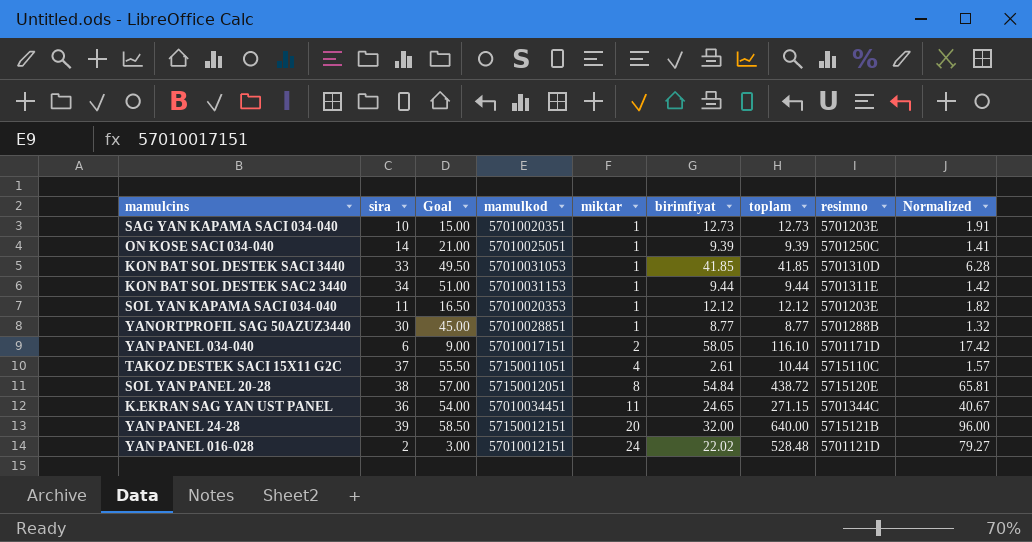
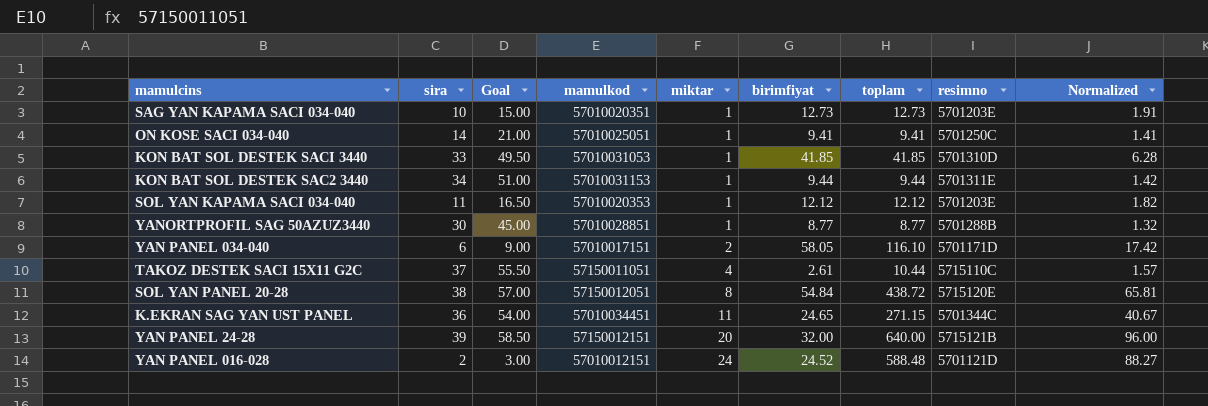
ON KOSE SACI 034-040 | birimfiyat: 9.39 -> 9.41
ON KOSE SACI 034-040 | toplam: 9.39 -> 9.41
YAN PANEL 016-028 | birimfiyat: 22.02 -> 24.52
YAN PANEL 016-028 | toplam: 528.48 -> 588.48
YAN PANEL 016-028 | Normalized: 79.27 -> 88.27

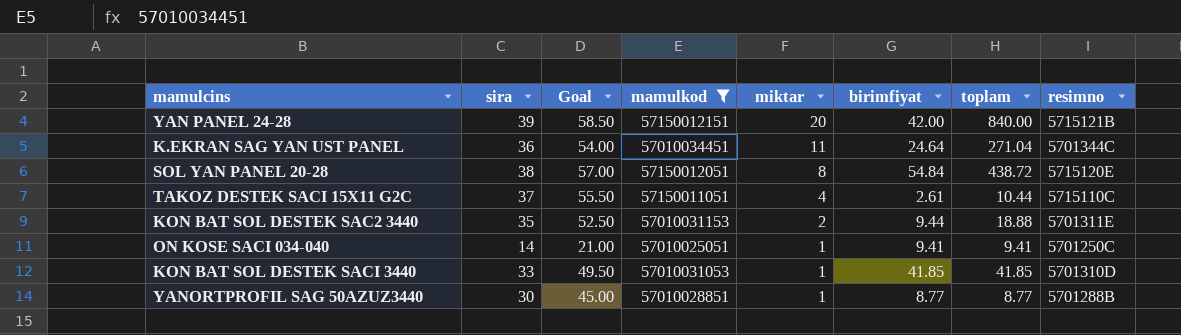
filter: none -> mamulkod >= 57010025051
row order: miktar ascending -> miktar descending
column Normalized | formula: [toplam] * 0.15 -> none
YAN PANEL 24-28 | birimfiyat: 32.00 -> 42.00
YAN PANEL 24-28 | toplam: 640.00 -> 840.00
K.EKRAN SAG YAN UST PANEL | birimfiyat: 24.65 -> 24.64
K.EKRAN SAG YAN UST PANEL | toplam: 271.15 -> 271.04
KON BAT SOL DESTEK SAC2 3440 | sira: 34 -> 35
KON BAT SOL DESTEK SAC2 3440 | Goal: 51.00 -> 52.50
KON BAT SOL DESTEK SAC2 3440 | miktar: 1 -> 2
KON BAT SOL DESTEK SAC2 3440 | toplam: 9.44 -> 18.88

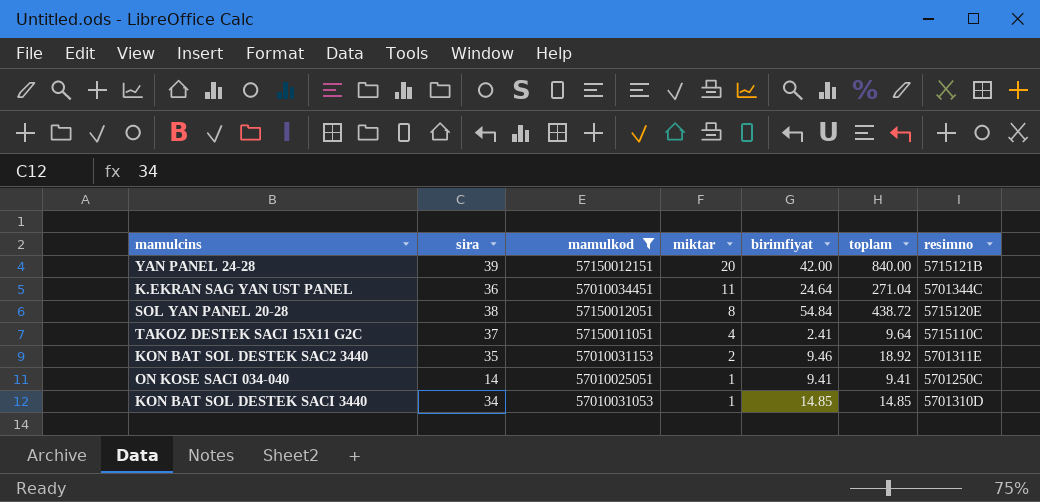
column Goal | formula: [sira] * 1.5 -> none
row YANORTPROFIL SAG 50AZUZ3440: 30 | 45.00 | 57010028851 | 1 | 8.77 | 8.77 | 5701288B -> none
TAKOZ DESTEK SACI 15X11 G2C | birimfiyat: 2.61 -> 2.41
TAKOZ DESTEK SACI 15X11 G2C | toplam: 10.44 -> 9.64
KON BAT SOL DESTEK SAC2 3440 | birimfiyat: 9.44 -> 9.46
KON BAT SOL DESTEK SAC2 3440 | toplam: 18.88 -> 18.92
KON BAT SOL DESTEK SACI 3440 | sira: 33 -> 34
KON BAT SOL DESTEK SACI 3440 | birimfiyat: 41.85 -> 14.85
KON BAT SOL DESTEK SACI 3440 | toplam: 41.85 -> 14.85

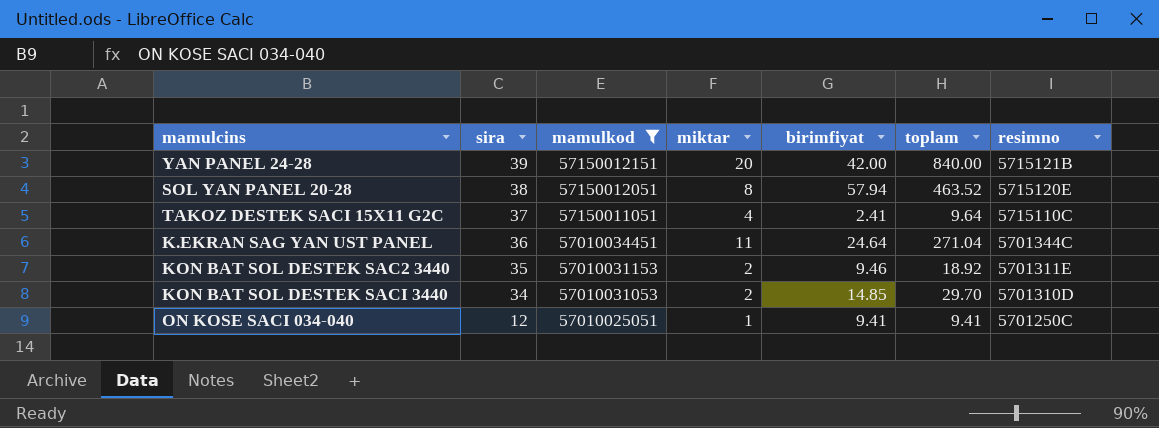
row order: miktar descending -> sira descending
SOL YAN PANEL 20-28 | birimfiyat: 54.84 -> 57.94
SOL YAN PANEL 20-28 | toplam: 438.72 -> 463.52
KON BAT SOL DESTEK SACI 3440 | miktar: 1 -> 2
KON BAT SOL DESTEK SACI 3440 | toplam: 14.85 -> 29.70
ON KOSE SACI 034-040 | sira: 14 -> 12

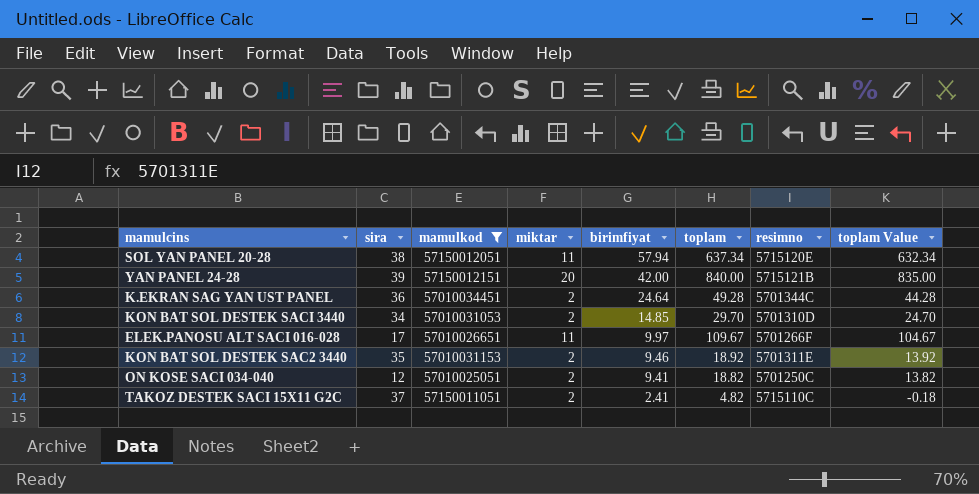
row order: sira descending -> birimfiyat descending
column toplam Value | formula: none -> [toplam] - 5
SOL YAN PANEL 20-28 | miktar: 8 -> 11
SOL YAN PANEL 20-28 | toplam: 463.52 -> 637.34
K.EKRAN SAG YAN UST PANEL | miktar: 11 -> 2
K.EKRAN SAG YAN UST PANEL | toplam: 271.04 -> 49.28
row ELEK.PANOSU ALT SACI 016-028: none -> 17 | 57010026651 | 11 | 9.97 | 109.67 | 5701266F | 104.67
ON KOSE SACI 034-040 | miktar: 1 -> 2
ON KOSE SACI 034-040 | toplam: 9.41 -> 18.82
TAKOZ DESTEK SACI 15X11 G2C | miktar: 4 -> 2
TAKOZ DESTEK SACI 15X11 G2C | toplam: 9.64 -> 4.82

